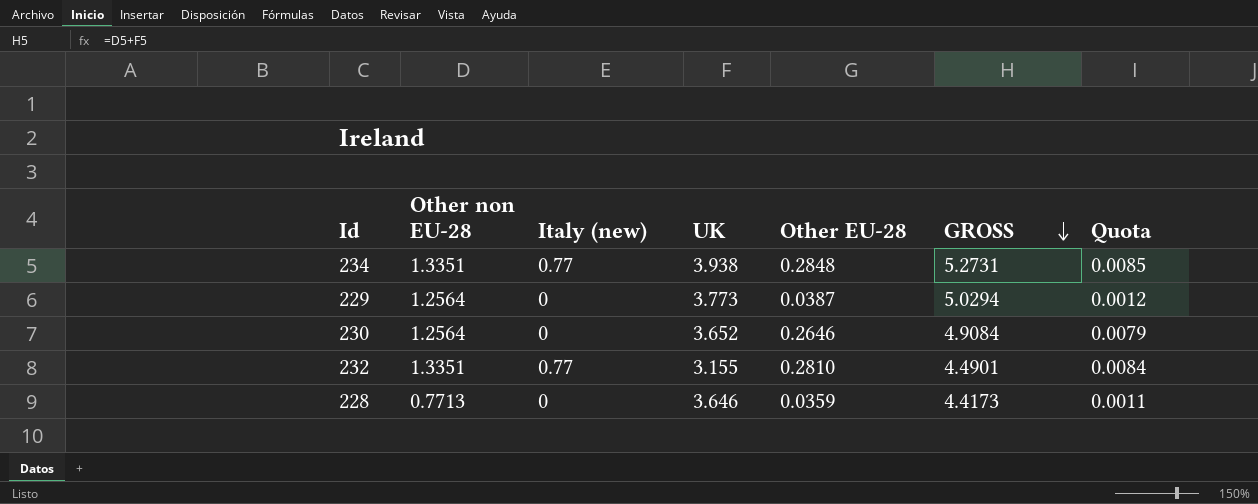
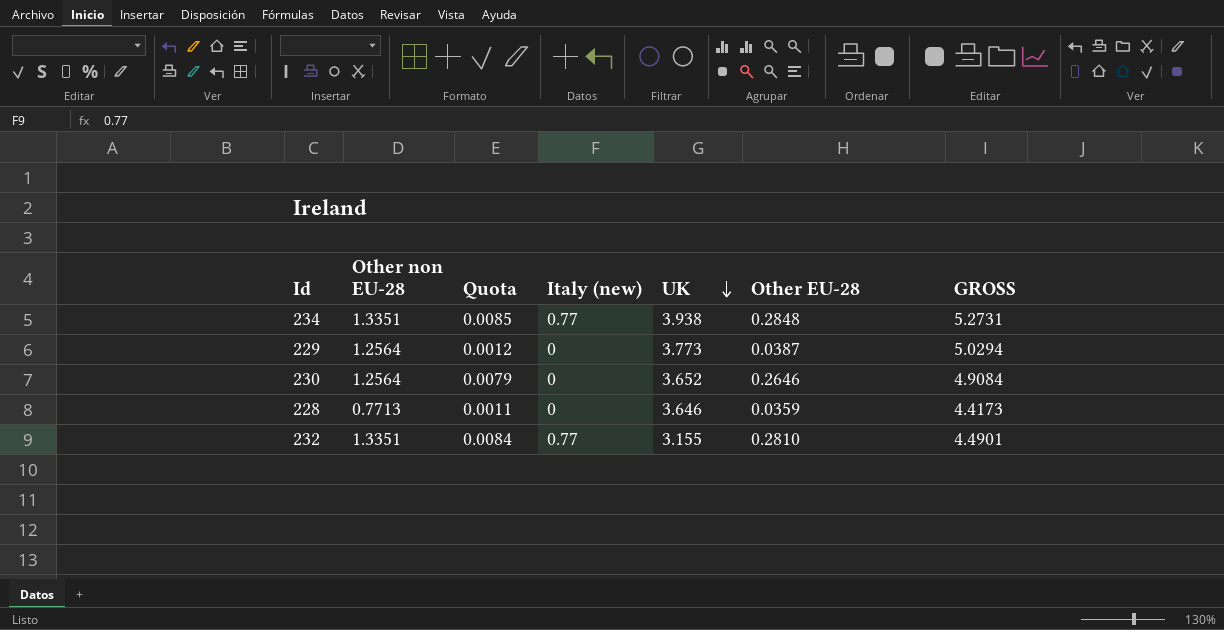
row order: GROSS descending -> UK descending
column Quota | position: 7 -> 3

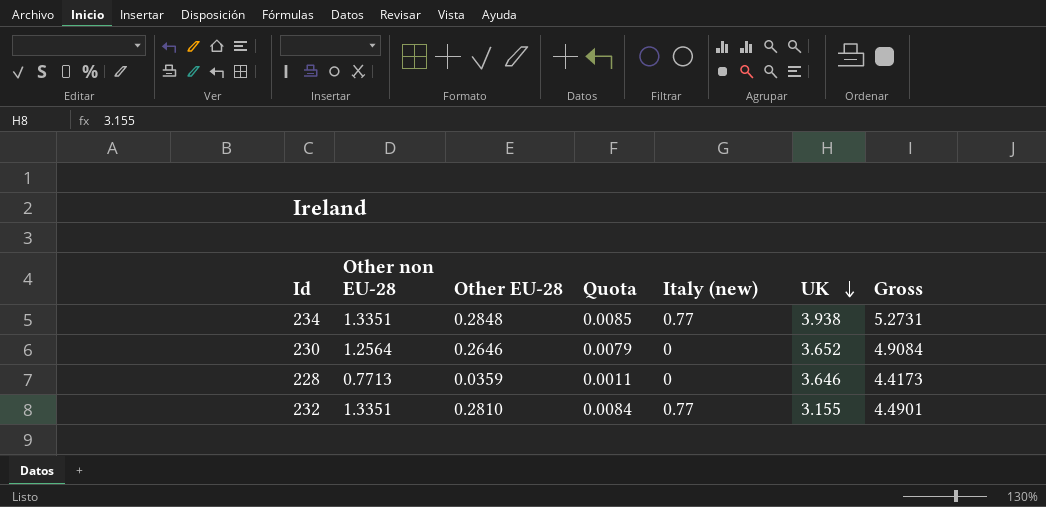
column Other EU-28 | position: 6 -> 3
column name: GROSS -> Gross
row 229: 1.2564 | 0.0012 | 0 | 3.773 | 0.0387 | 5.0294 -> none

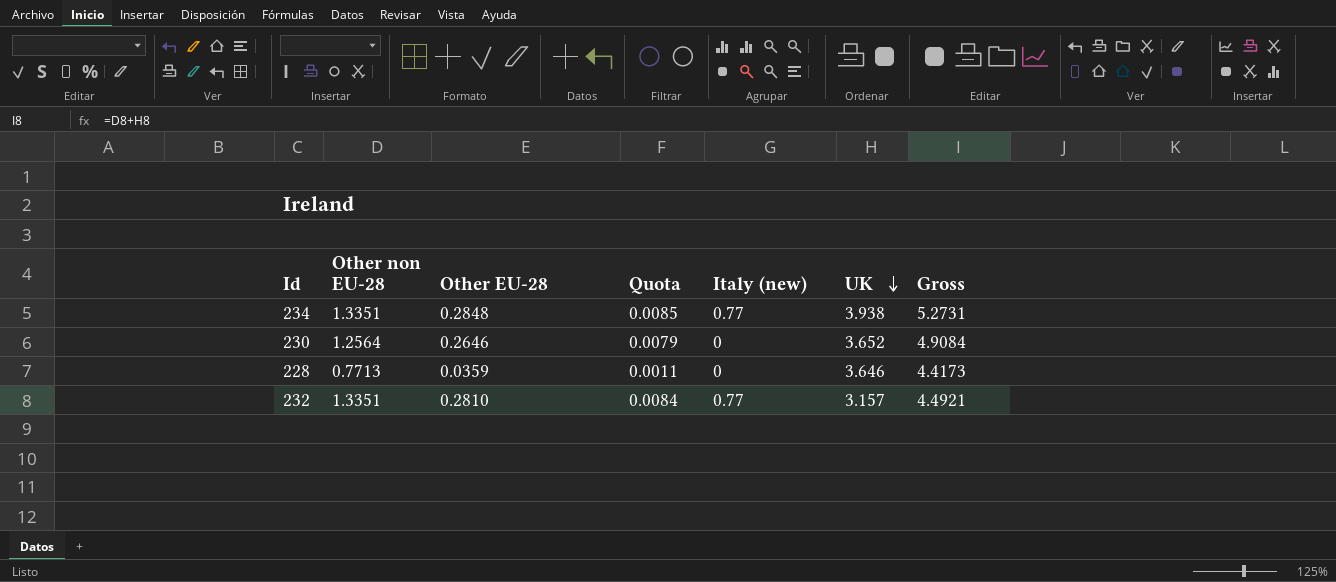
232 | UK: 3.155 -> 3.157
232 | Gross: 4.4901 -> 4.4921

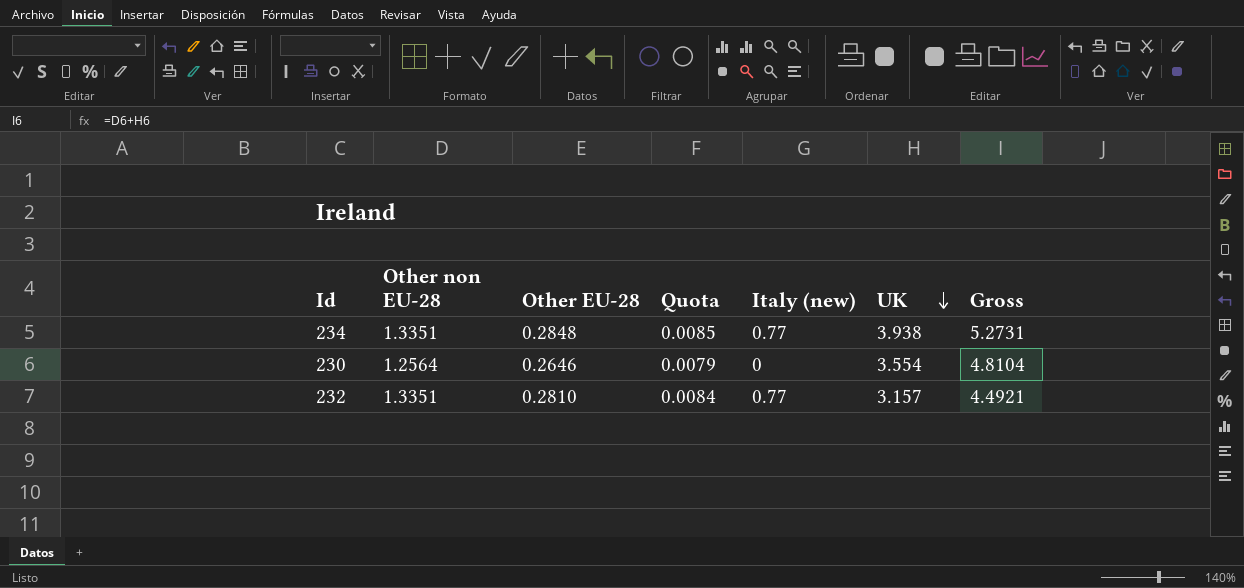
row 228: 0.7713 | 0.0359 | 0.0011 | 0 | 3.646 | 4.4173 -> none
230 | UK: 3.652 -> 3.554
230 | Gross: 4.9084 -> 4.8104

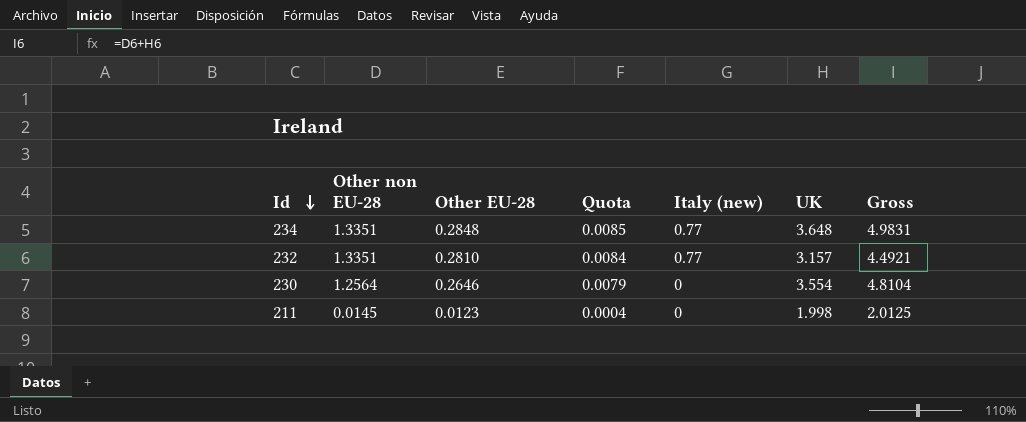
row order: UK descending -> Id descending
234 | UK: 3.938 -> 3.648
234 | Gross: 5.2731 -> 4.9831
row 211: none -> 0.0145 | 0.0123 | 0.0004 | 0 | 1.998 | 2.0125

